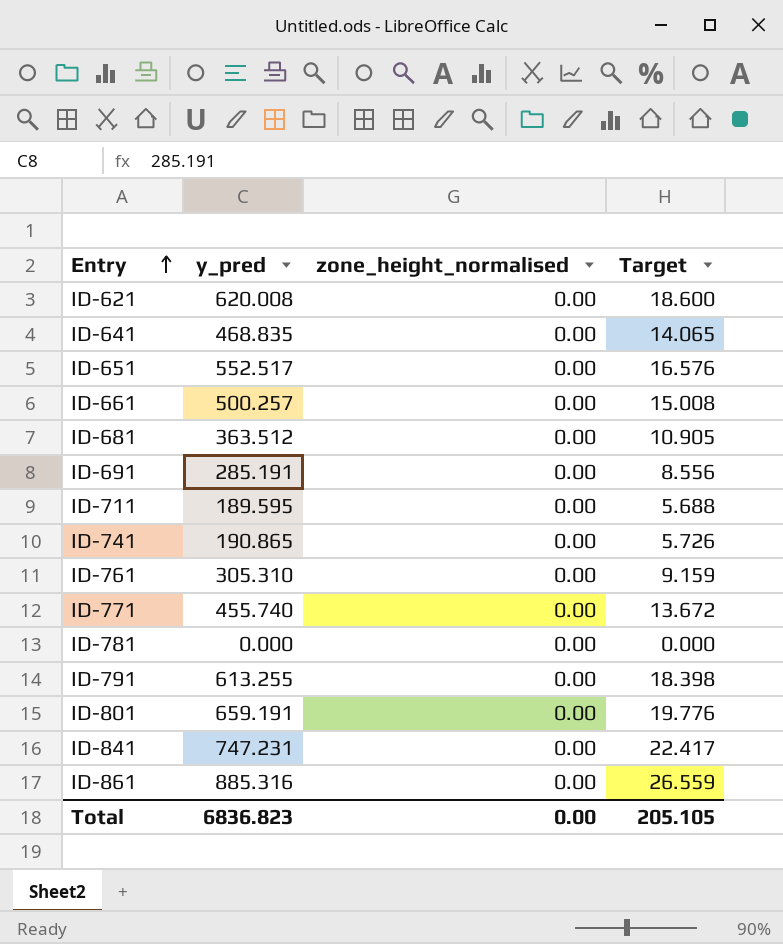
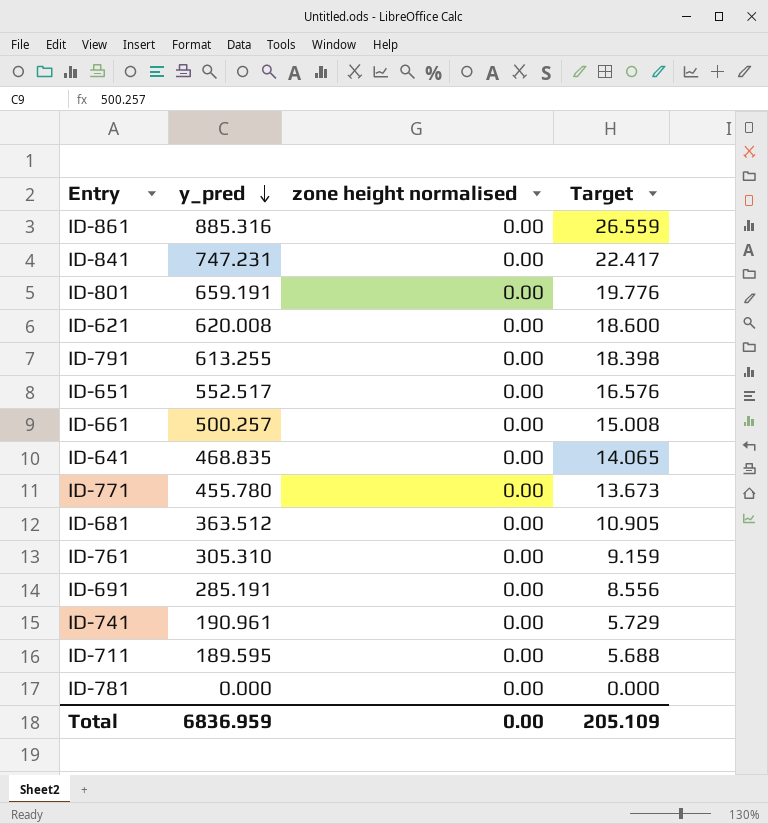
row order: Entry ascending -> y_pred descending
column name: zone_height_normalised -> zone height normalised
ID-771 | y_pred: 455.740 -> 455.780
ID-771 | Target: 13.672 -> 13.673
ID-741 | y_pred: 190.865 -> 190.961
ID-741 | Target: 5.726 -> 5.729
Total | y_pred: 6836.823 -> 6836.959
Total | Target: 205.105 -> 205.109

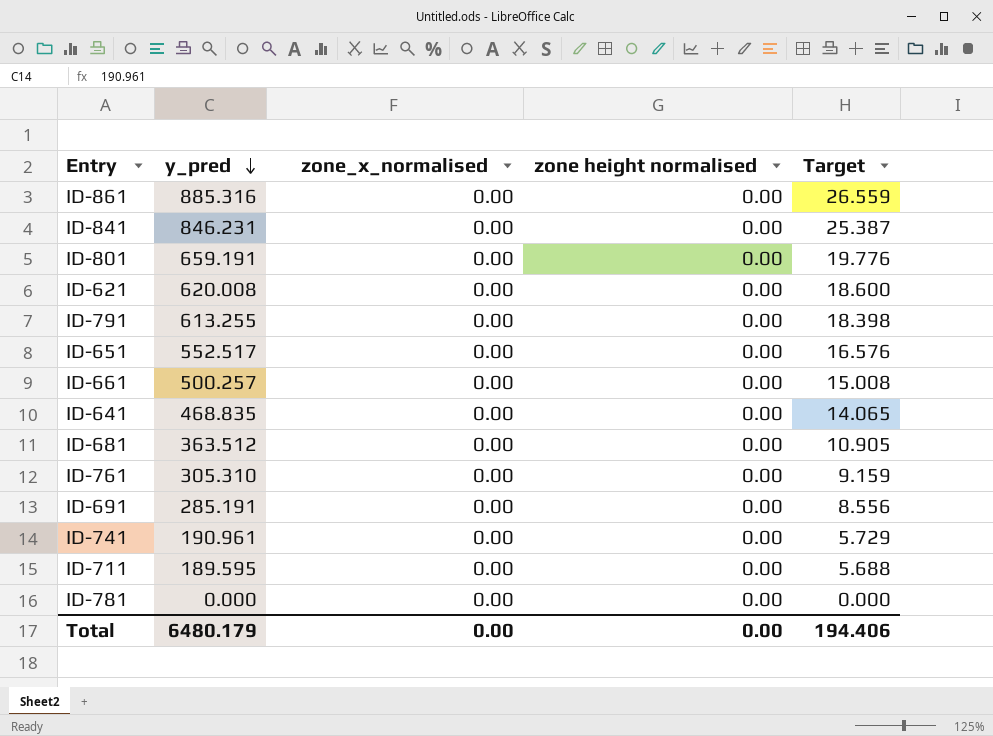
column zone_x_normalised | position: none -> 3
row ID-771: 455.780 | 0.00 | 13.673 -> none
ID-841 | y_pred: 747.231 -> 846.231
ID-841 | Target: 22.417 -> 25.387
Total | y_pred: 6836.959 -> 6480.179
Total | Target: 205.109 -> 194.406

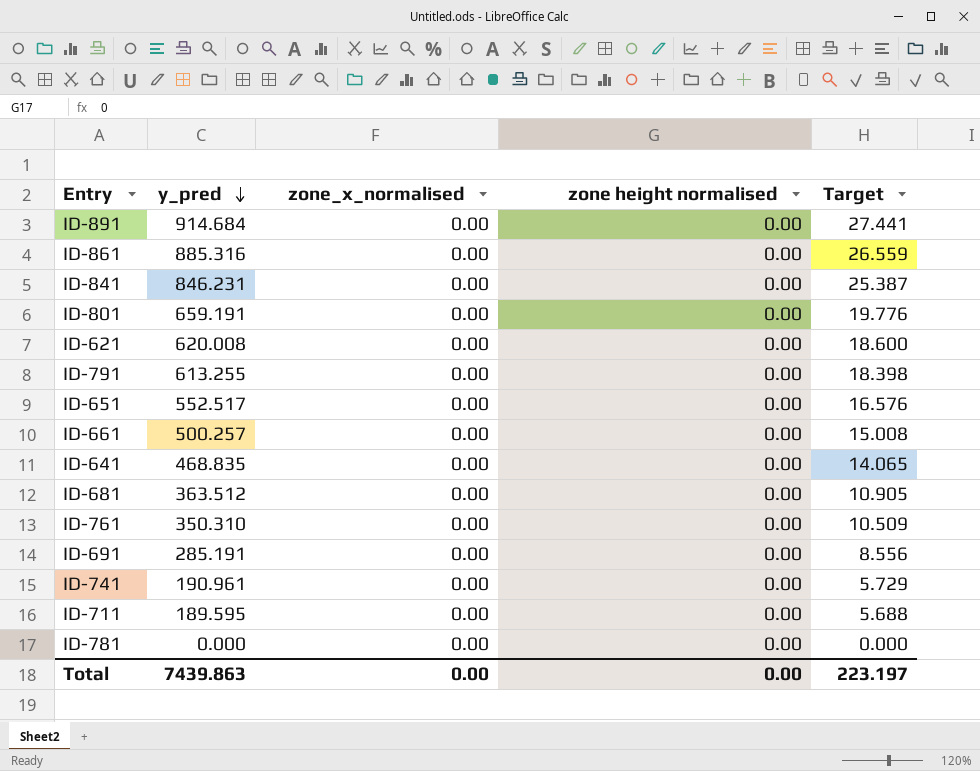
row ID-891: none -> 914.684 | 0.00 | 0.00 | 27.441
ID-761 | y_pred: 305.310 -> 350.310
ID-761 | Target: 9.159 -> 10.509
Total | y_pred: 6480.179 -> 7439.863
Total | Target: 194.406 -> 223.197

